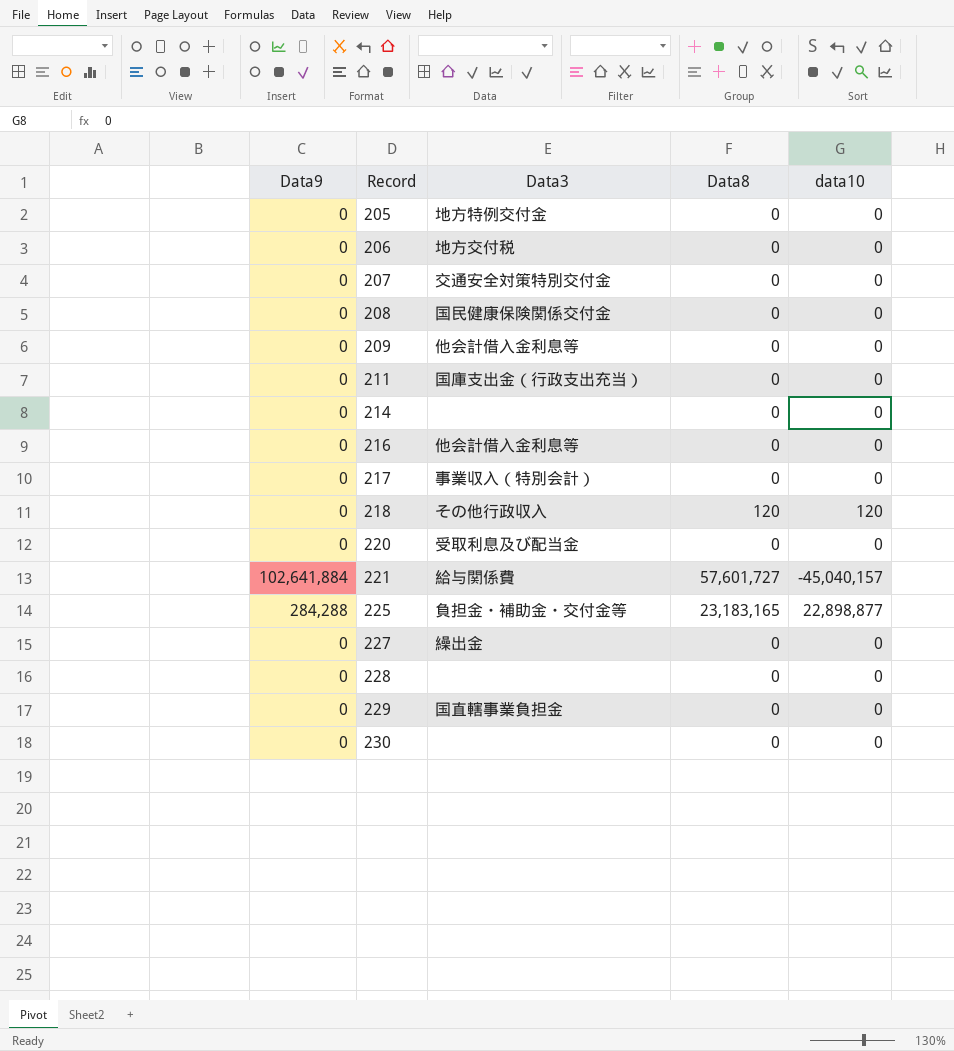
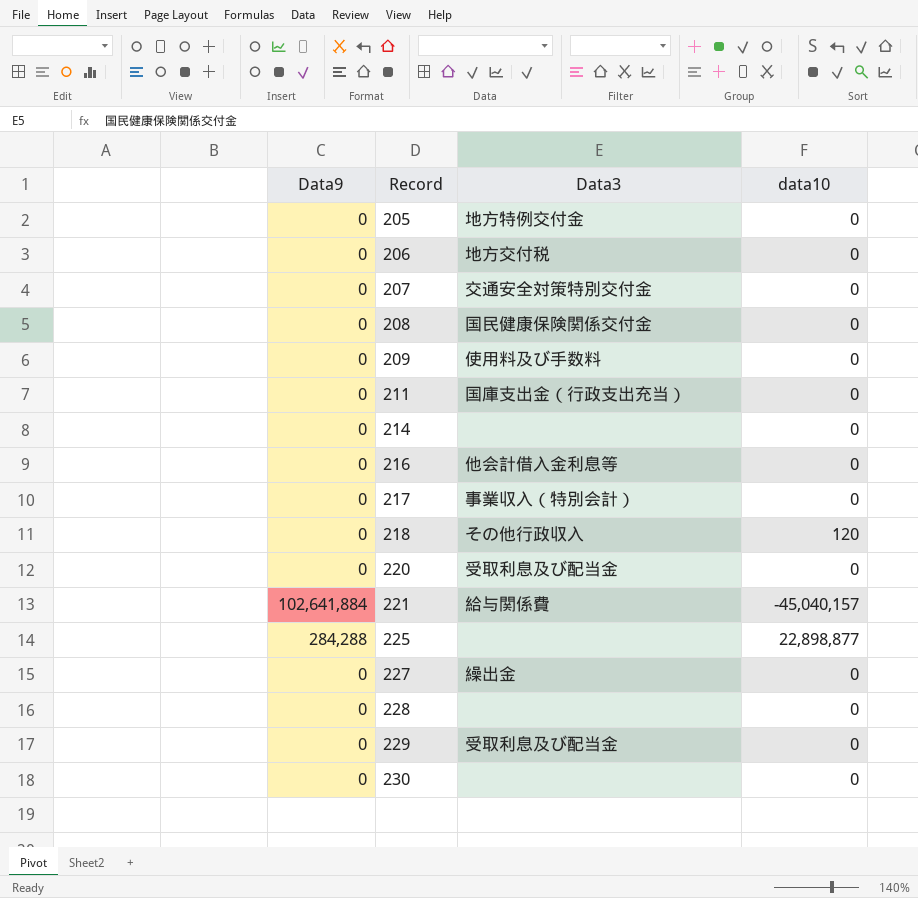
column Data8 | position: 4 -> none
209 | Data3: 他会計借入金利息等 -> 使用料及び手数料
225 | Data3: 負担金・補助金・交付金等 -> none
229 | Data3: 国直轄事業負担金 -> 受取利息及び配当金

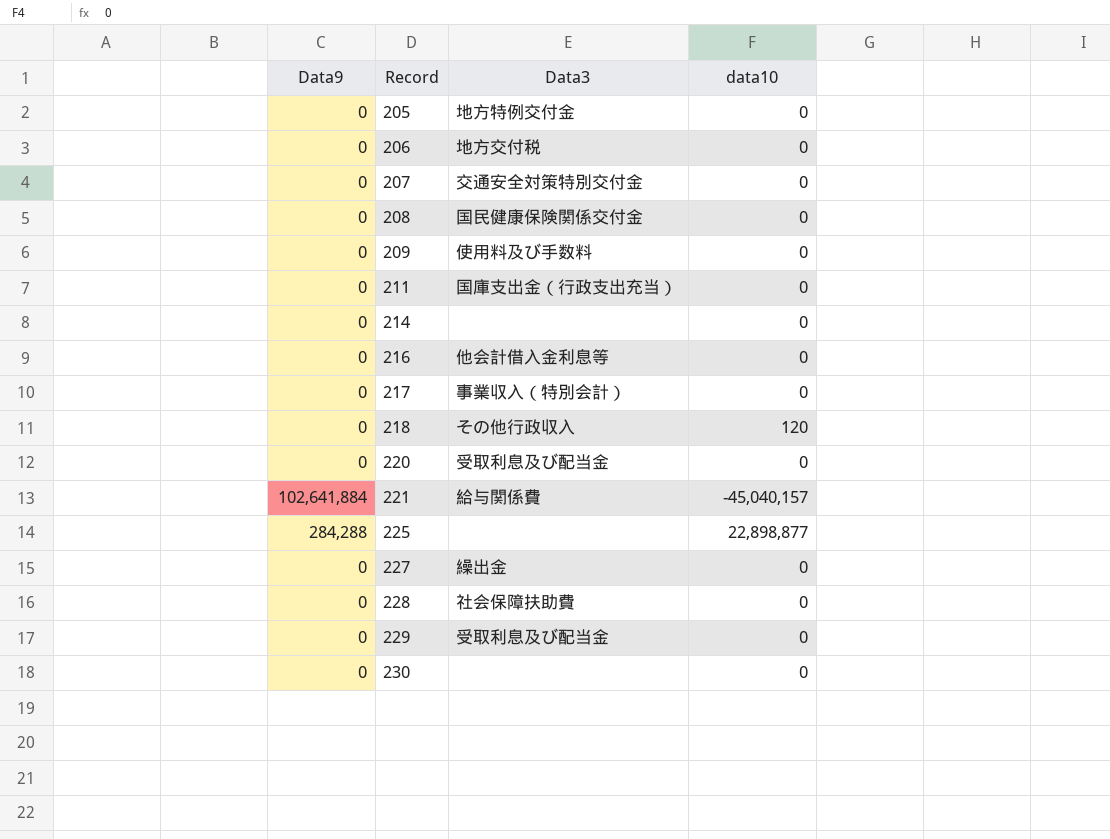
228 | Data3: none -> 社会保障扶助費

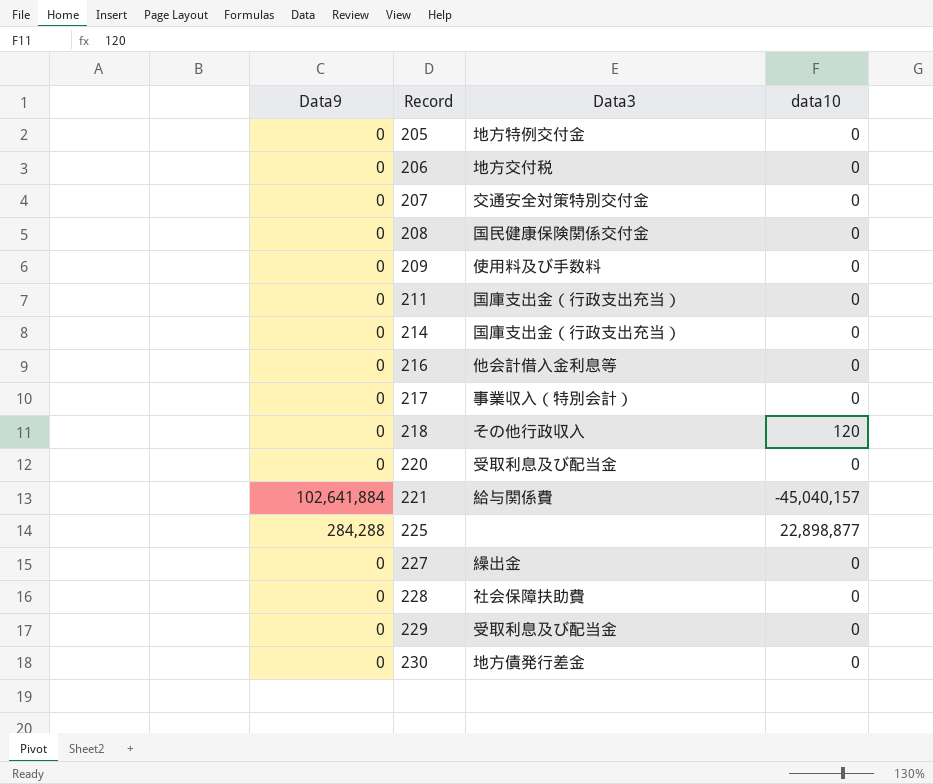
214 | Data3: none -> 国庫支出金（行政支出充当）
230 | Data3: none -> 地方債発行差金

